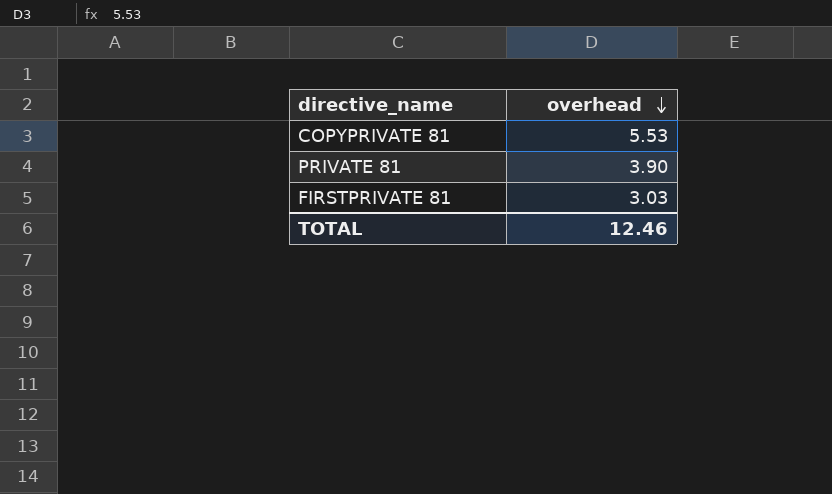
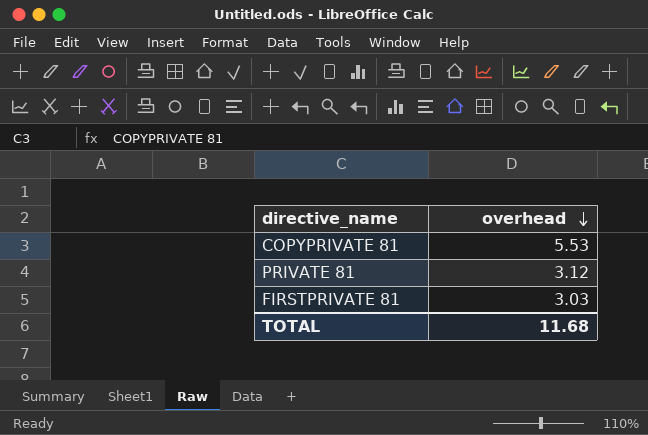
PRIVATE 81 | overhead: 3.90 -> 3.12
TOTAL | overhead: 12.46 -> 11.68

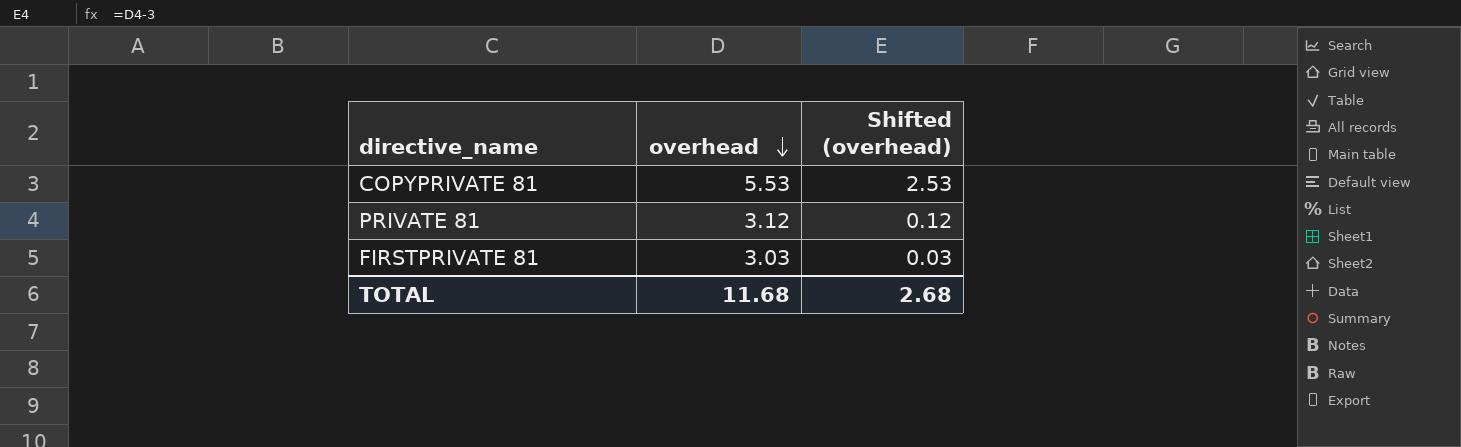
column Shifted (overhead) | formula: none -> [overhead] - 3

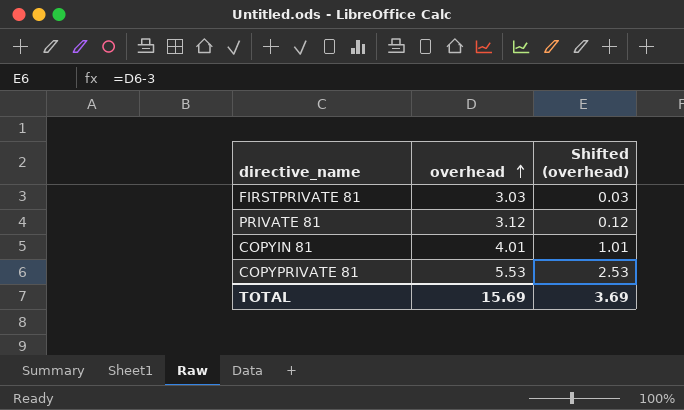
row order: overhead descending -> overhead ascending
row COPYIN 81: none -> 4.01 | 1.01
TOTAL | overhead: 11.68 -> 15.69
TOTAL | Shifted (overhead): 2.68 -> 3.69

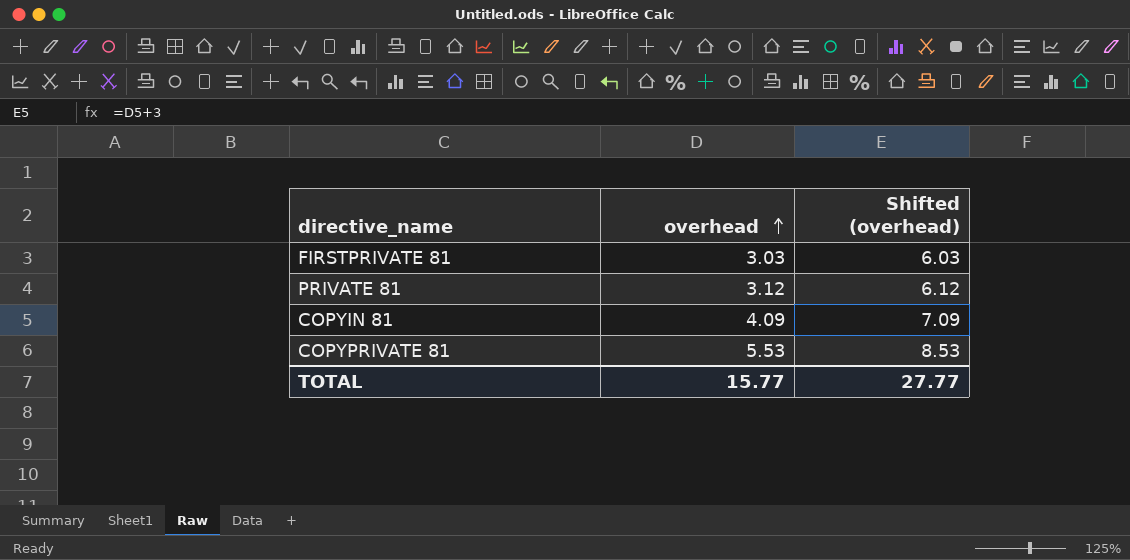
column Shifted (overhead) | formula: [overhead] - 3 -> [overhead] + 3
COPYIN 81 | overhead: 4.01 -> 4.09
TOTAL | overhead: 15.69 -> 15.77
TOTAL | Shifted (overhead): 3.69 -> 27.77

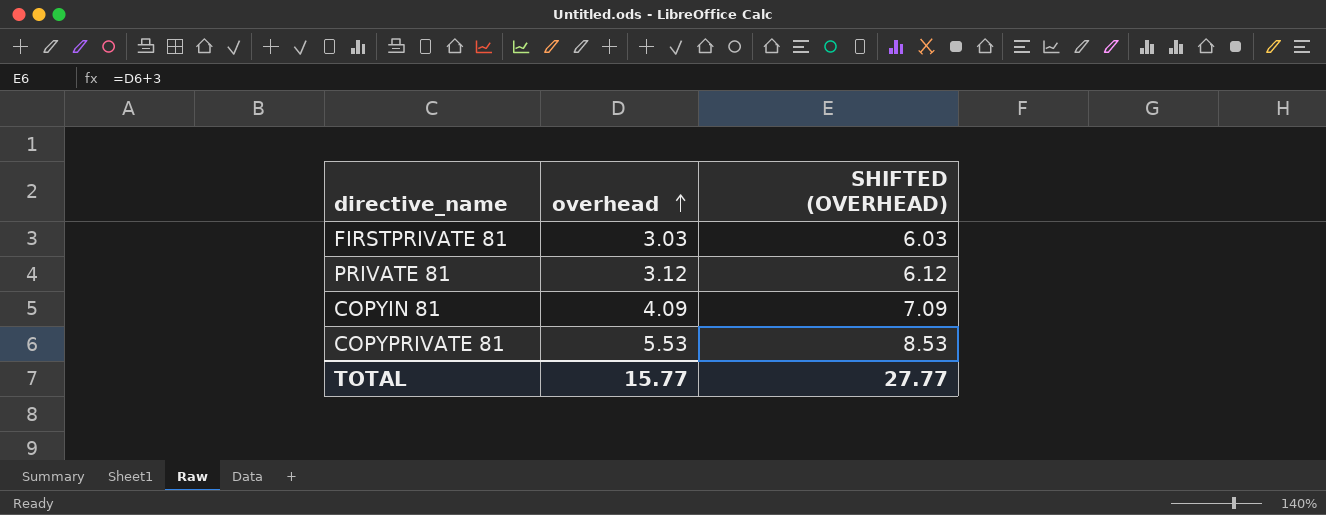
column name: Shifted (overhead) -> SHIFTED (OVERHEAD)

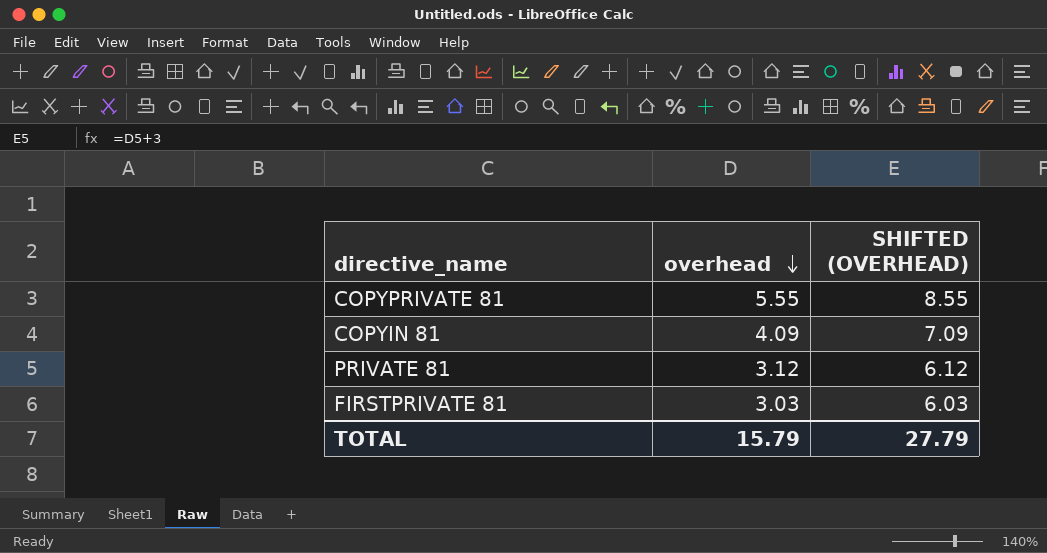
row order: overhead ascending -> overhead descending
COPYPRIVATE 81 | overhead: 5.53 -> 5.55
COPYPRIVATE 81 | SHIFTED (OVERHEAD): 8.53 -> 8.55
TOTAL | overhead: 15.77 -> 15.79
TOTAL | SHIFTED (OVERHEAD): 27.77 -> 27.79

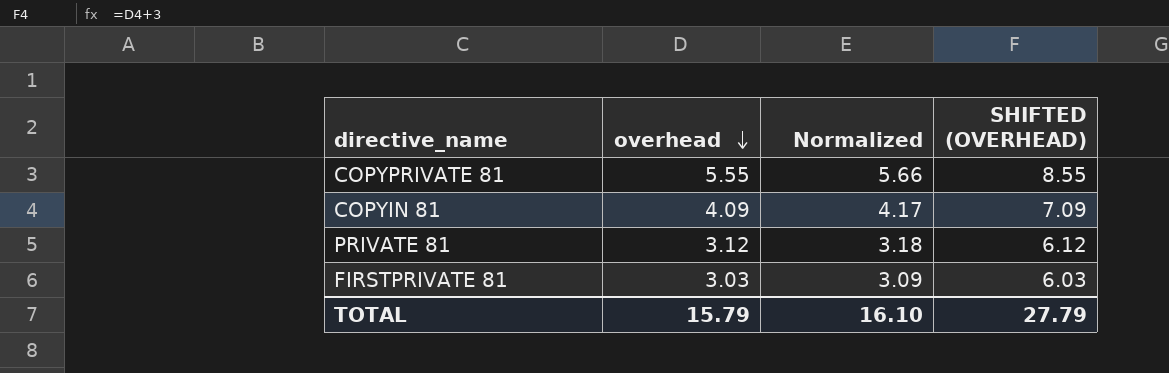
column Normalized | formula: none -> [overhead] * 1.02

